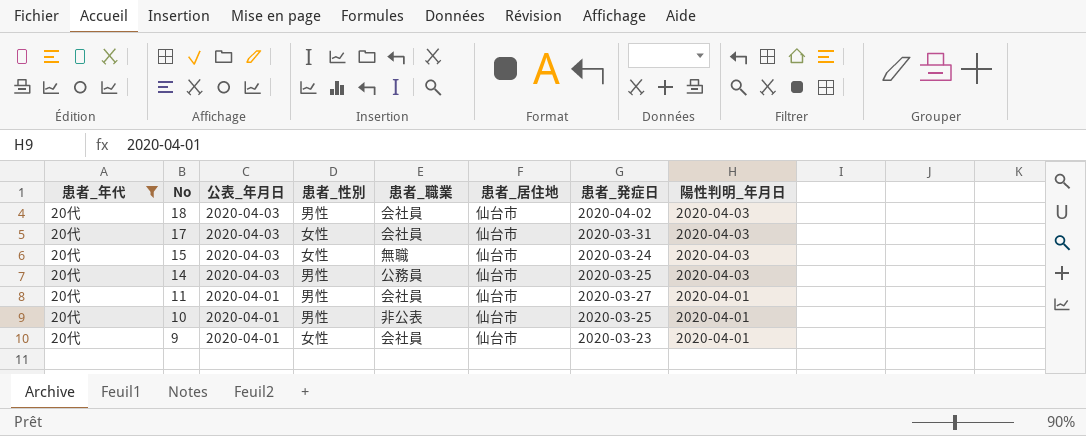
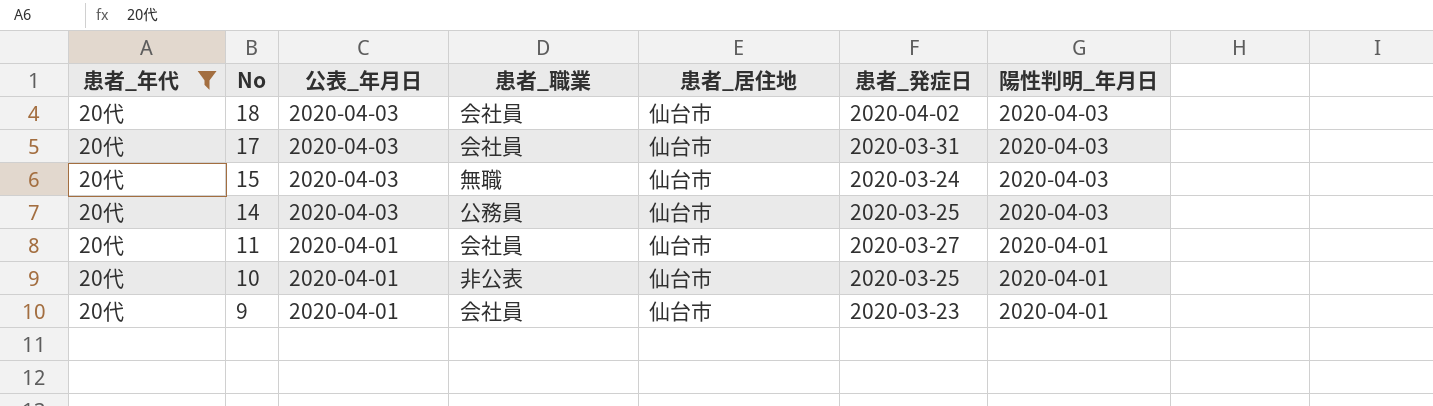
column 患者_性別 | position: 4 -> none

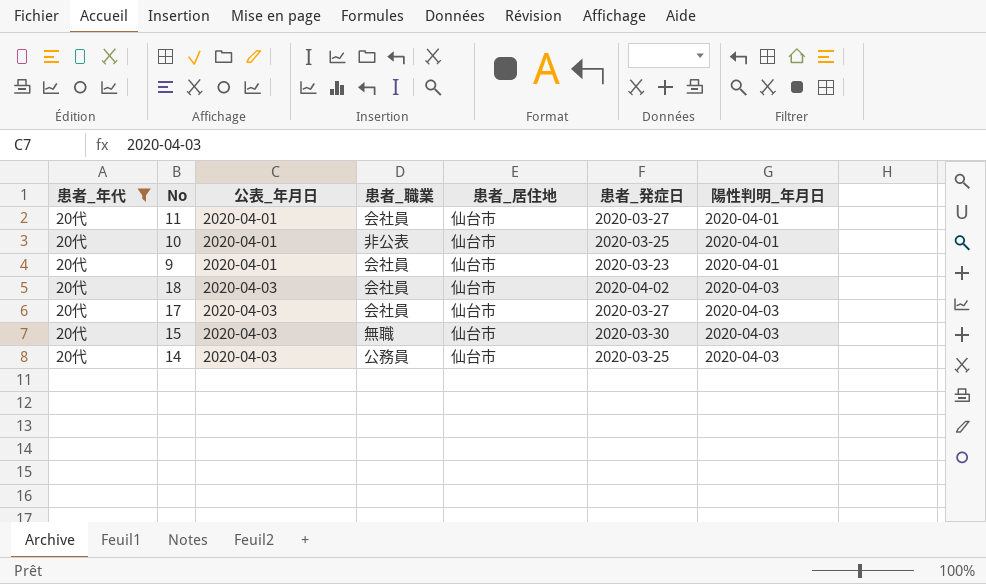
row order: No descending -> 公表_年月日 ascending
17 | 患者_発症日: 2020-03-31 -> 2020-03-27
15 | 患者_発症日: 2020-03-24 -> 2020-03-30

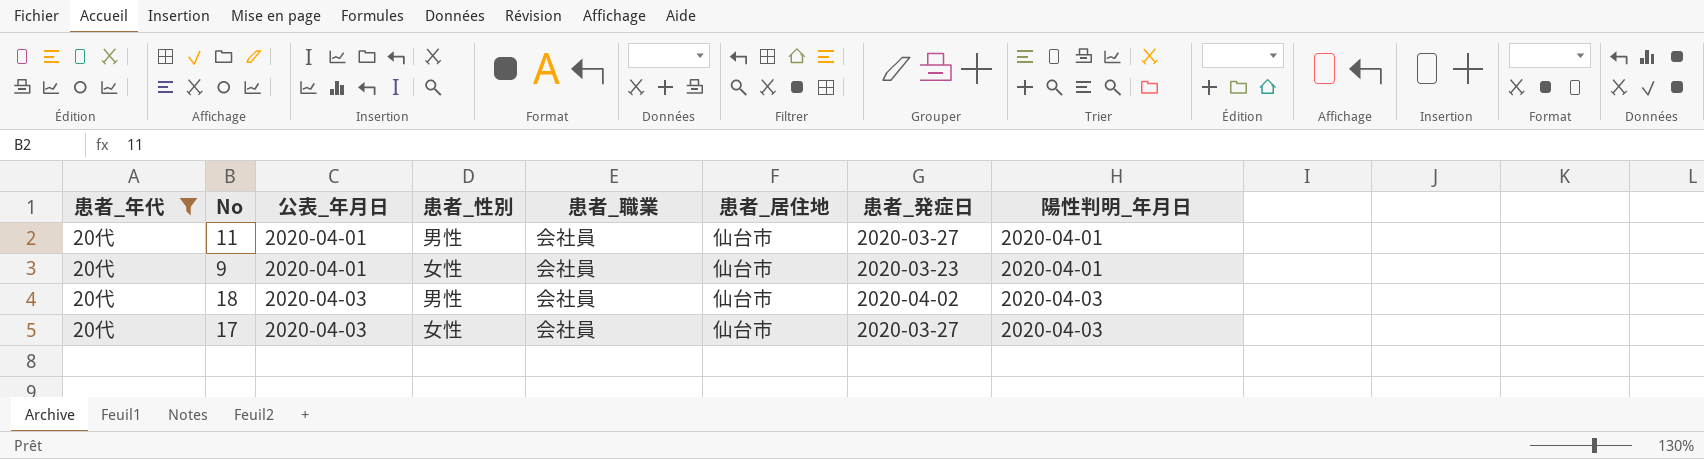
column 患者_性別 | position: none -> 4
row 10: 20代 | 2020-04-01 | 非公表 | 仙台市 | 2020-03-25 | 2020-04-01 -> none
row 15: 20代 | 2020-04-03 | 無職 | 仙台市 | 2020-03-30 | 2020-04-03 -> none
row 14: 20代 | 2020-04-03 | 公務員 | 仙台市 | 2020-03-25 | 2020-04-03 -> none

